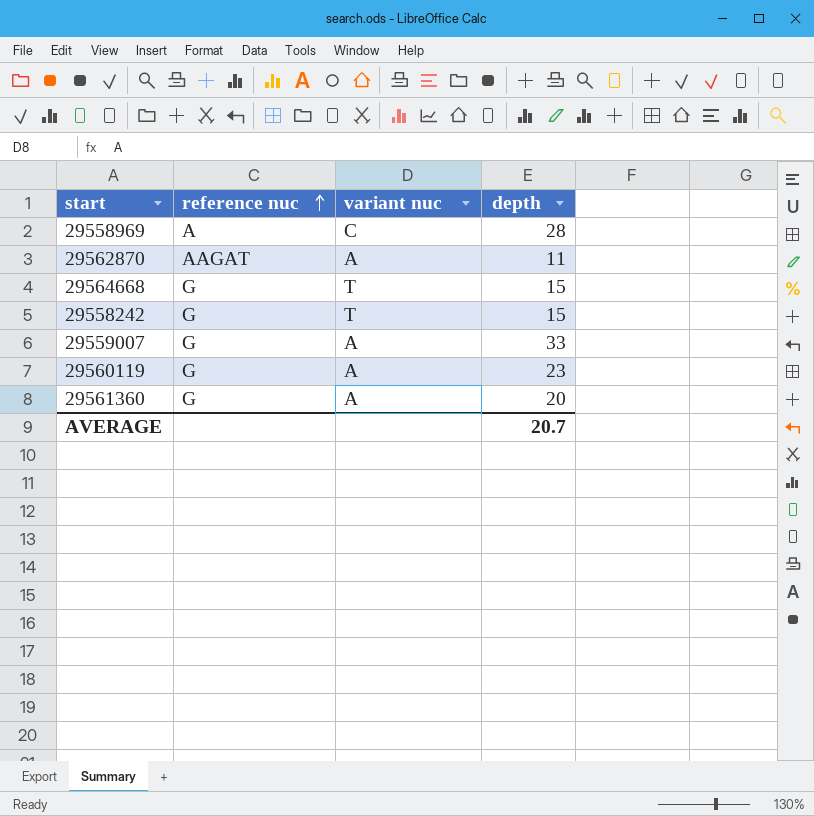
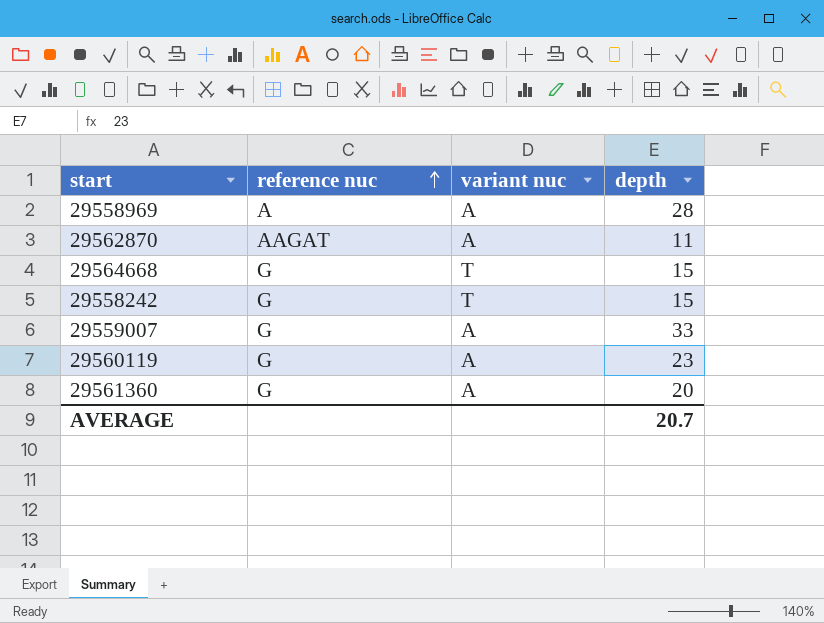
29558969 | variant nuc: C -> A

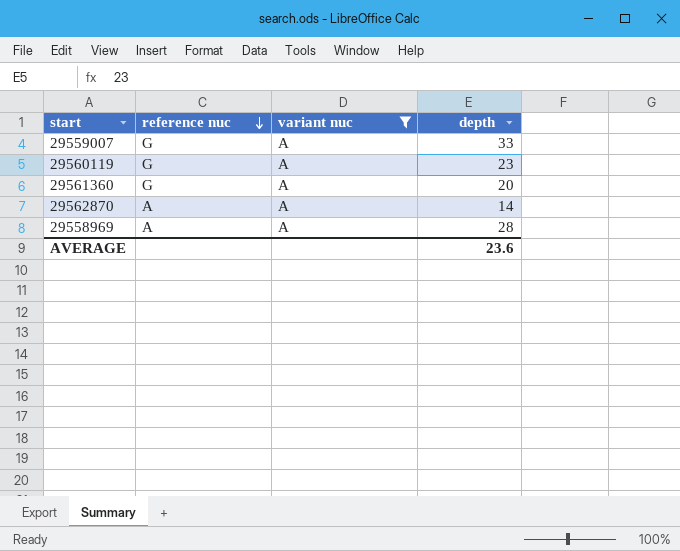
filter: none -> variant nuc = A
row order: reference nuc ascending -> reference nuc descending
29562870 | reference nuc: AAGAT -> A
29562870 | depth: 11 -> 14
AVERAGE | depth: 20.7 -> 23.6

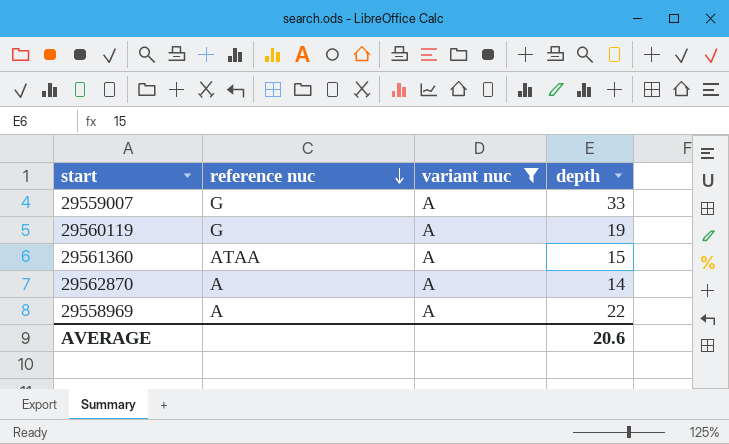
29560119 | depth: 23 -> 19
29561360 | reference nuc: G -> ATAA
29561360 | depth: 20 -> 15
29558969 | depth: 28 -> 22
AVERAGE | depth: 23.6 -> 20.6

